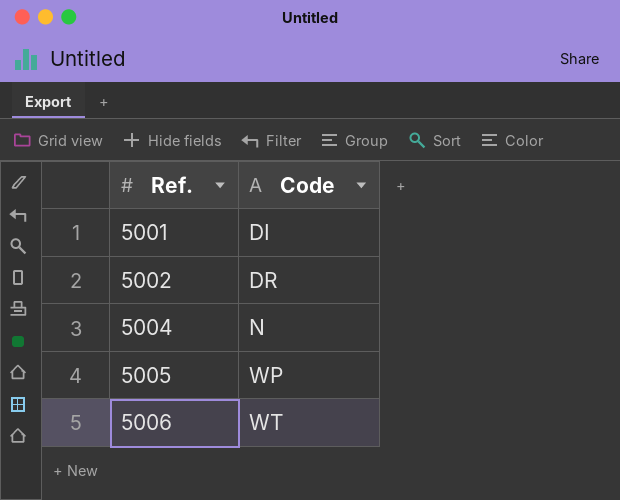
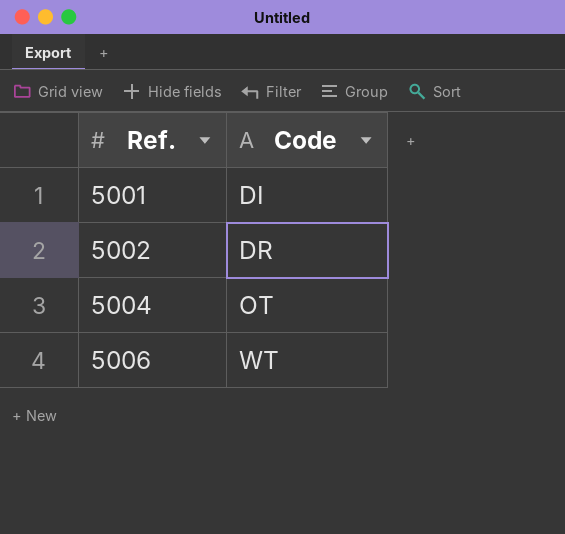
row 5005: WP -> none
5004 | Code: N -> OT

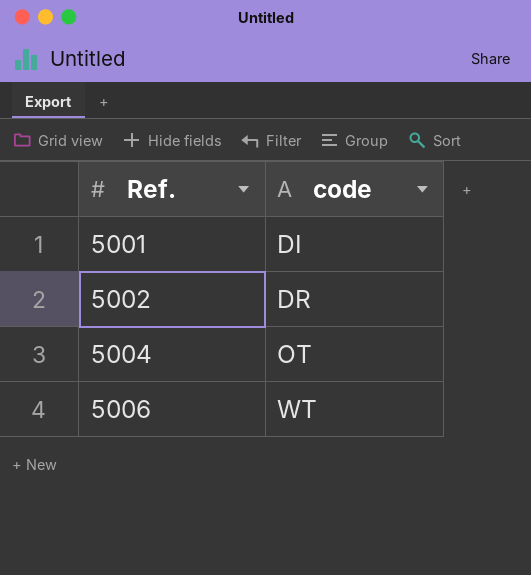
column name: Code -> code

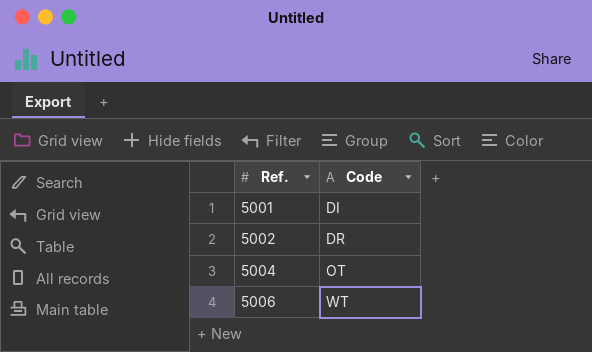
column name: code -> Code

